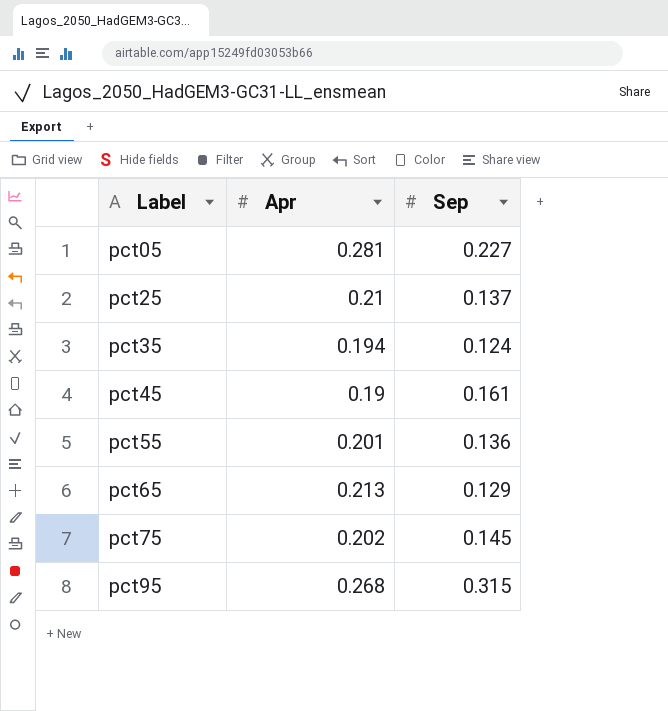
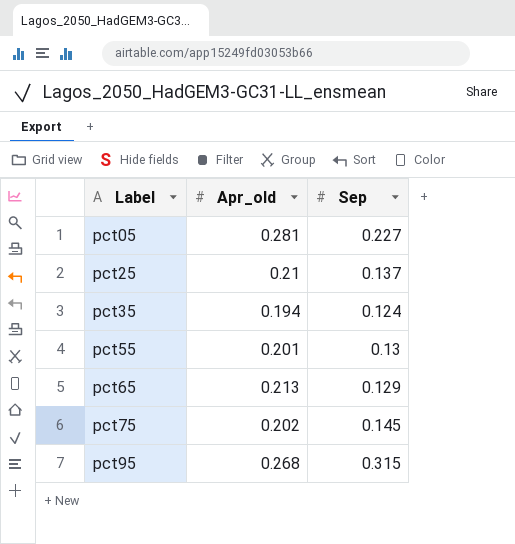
column name: Apr -> Apr_old
row pct45: 0.19 | 0.161 -> none
pct55 | Sep: 0.136 -> 0.13

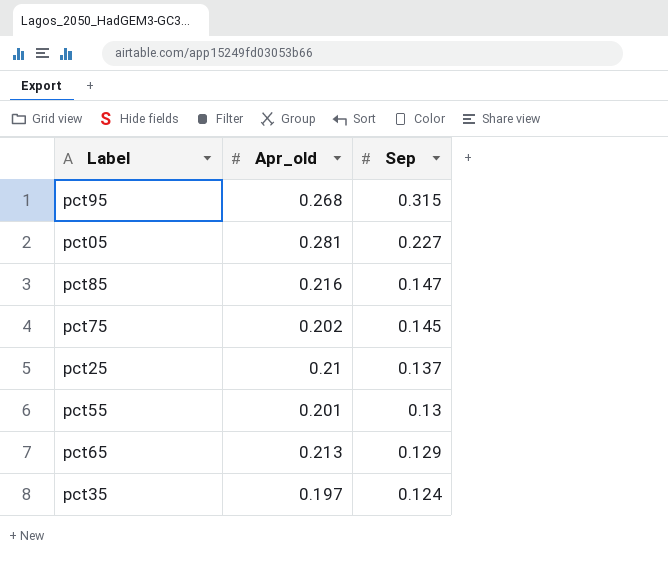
row order: Label ascending -> Sep descending
row pct85: none -> 0.216 | 0.147
pct35 | Apr_old: 0.194 -> 0.197

